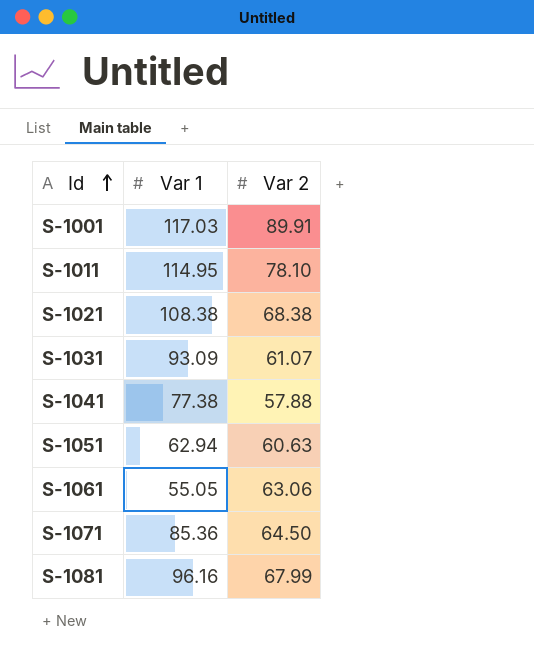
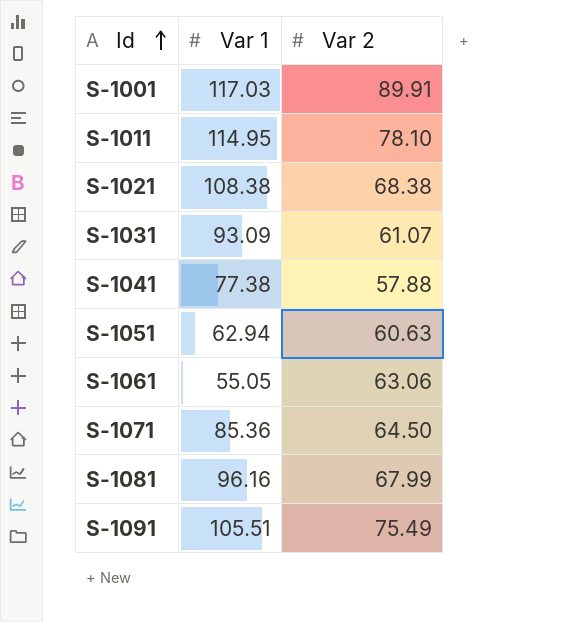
row S-1091: none -> 105.51 | 75.49

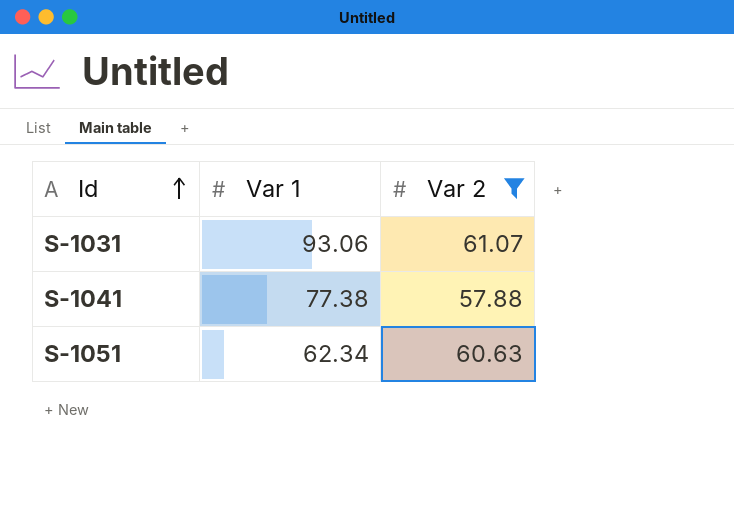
filter: none -> Var 2 <= 61.07
S-1031 | Var 1: 93.09 -> 93.06
S-1051 | Var 1: 62.94 -> 62.34

